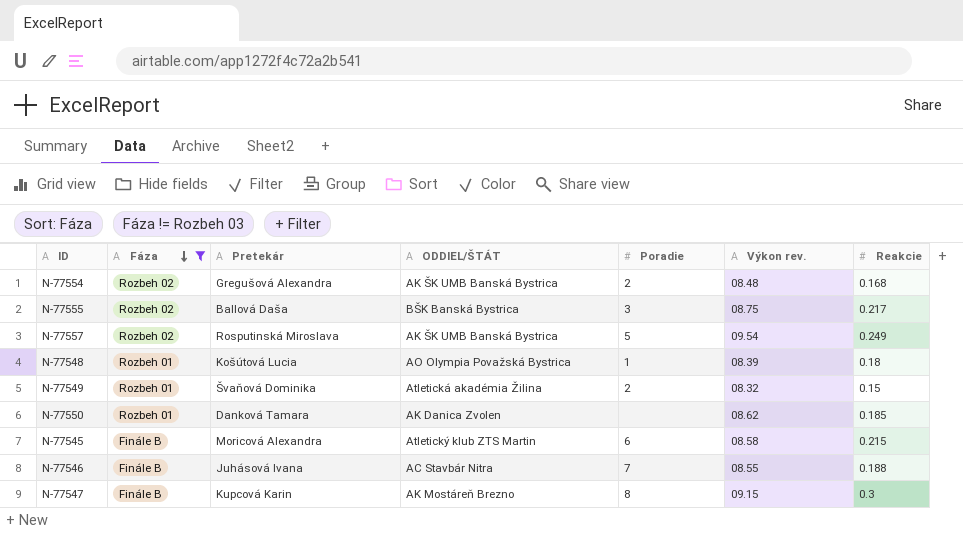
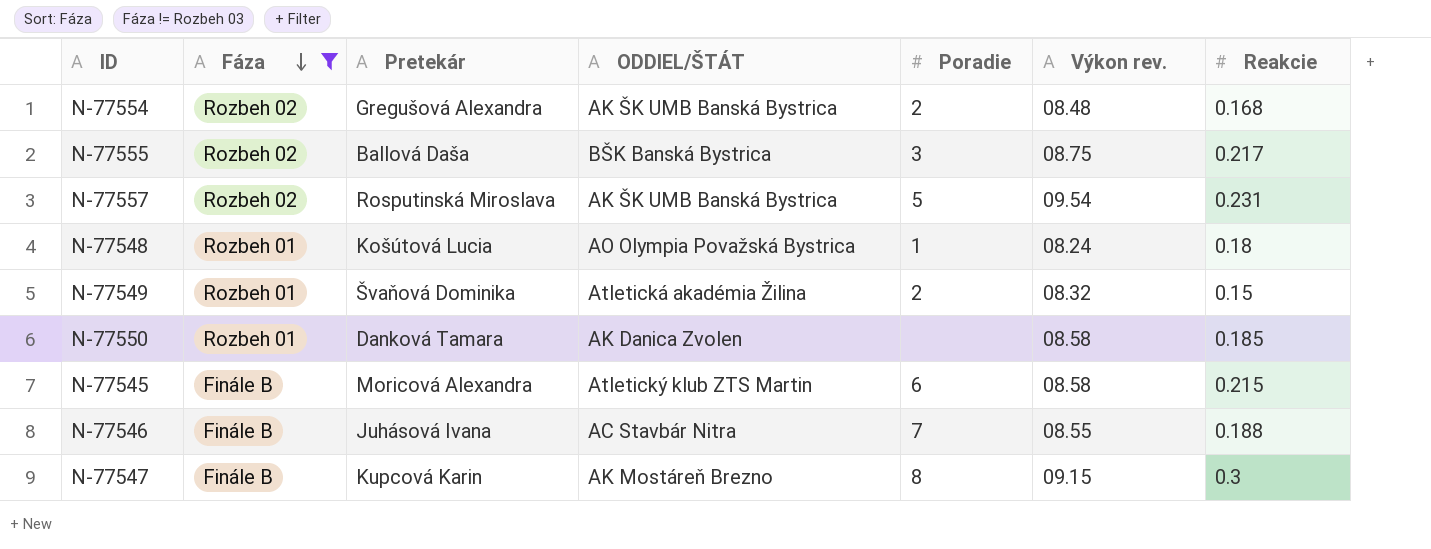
N-77557 | Reakcie: 0.249 -> 0.231
N-77548 | Výkon rev.: 08.39 -> 08.24
N-77550 | Výkon rev.: 08.62 -> 08.58

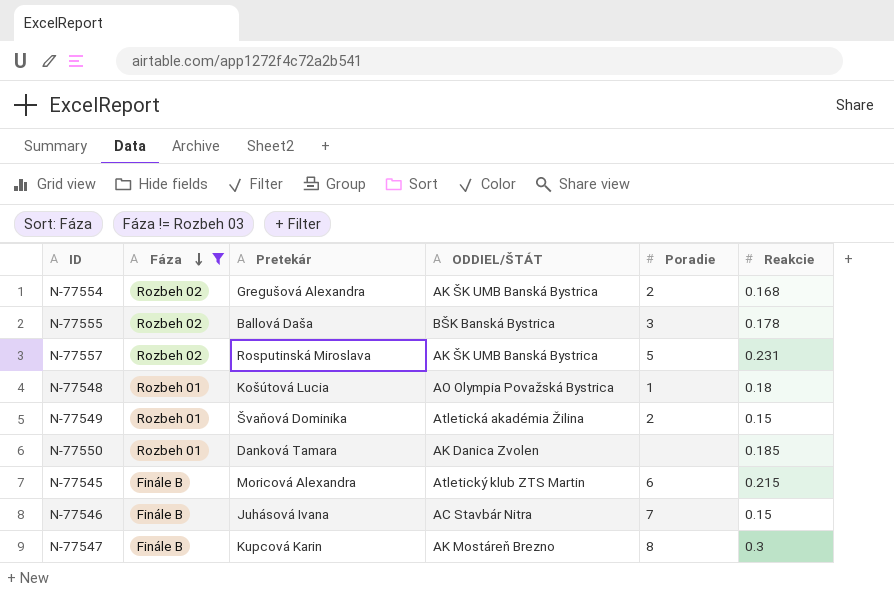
column Výkon rev. | position: 6 -> none
N-77555 | Reakcie: 0.217 -> 0.178
N-77546 | Reakcie: 0.188 -> 0.15

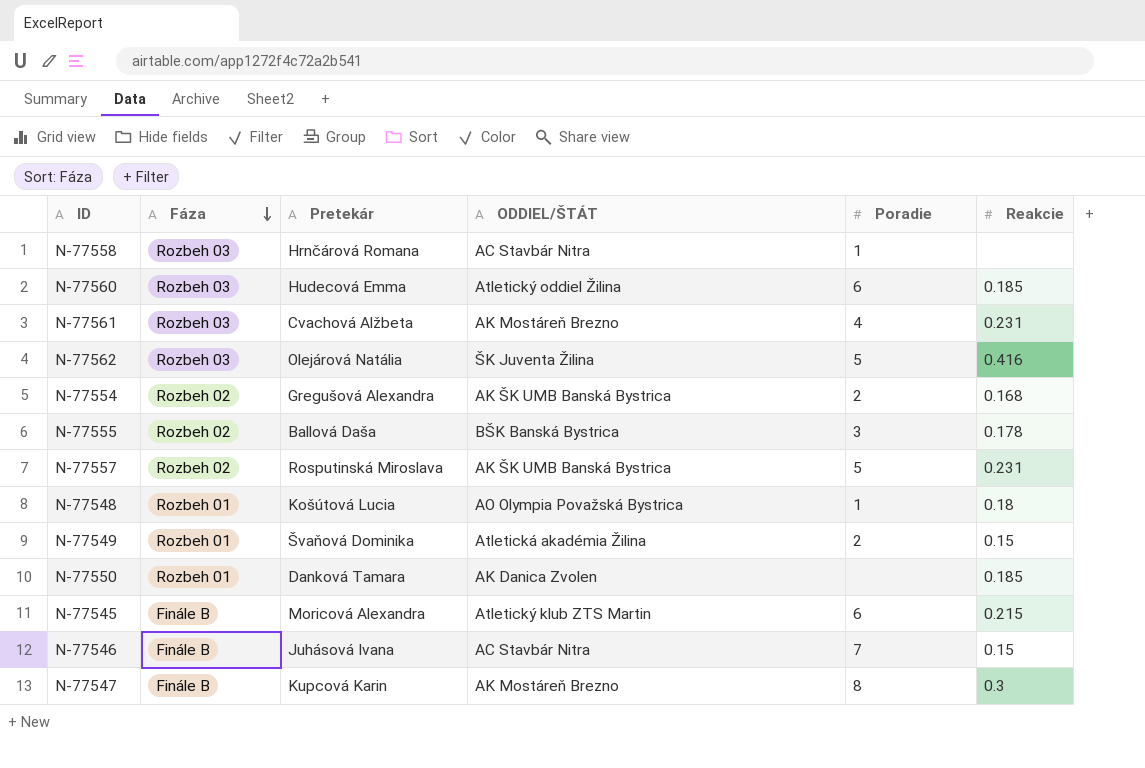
filter: Fáza != Rozbeh 03 -> none

